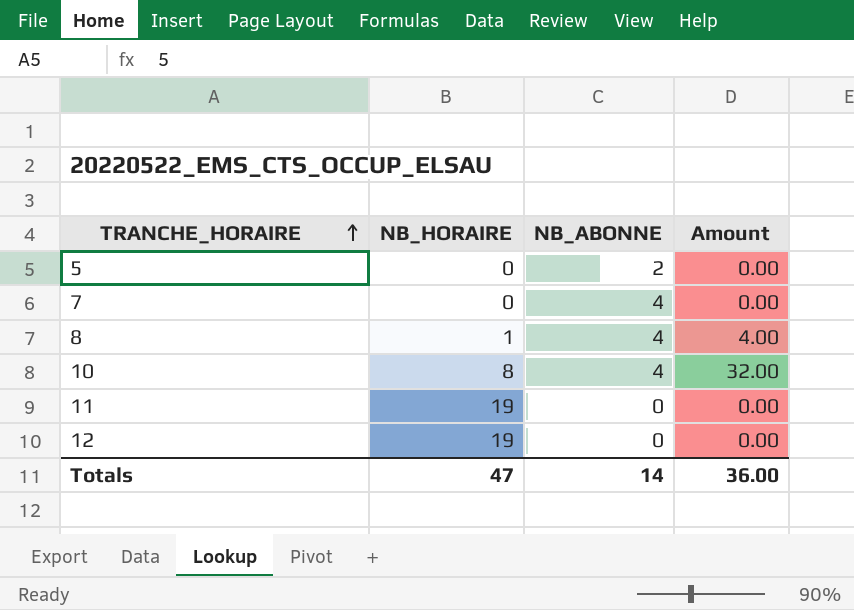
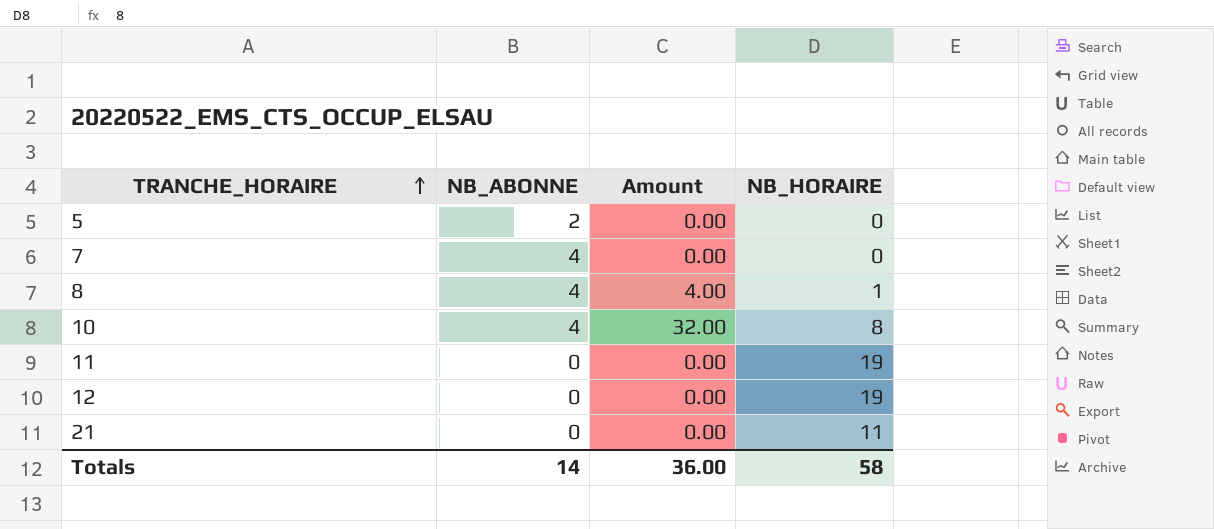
column NB_HORAIRE | position: 2 -> 4
row 21: none -> 0 | 0.00 | 11
Totals | NB_HORAIRE: 47 -> 58

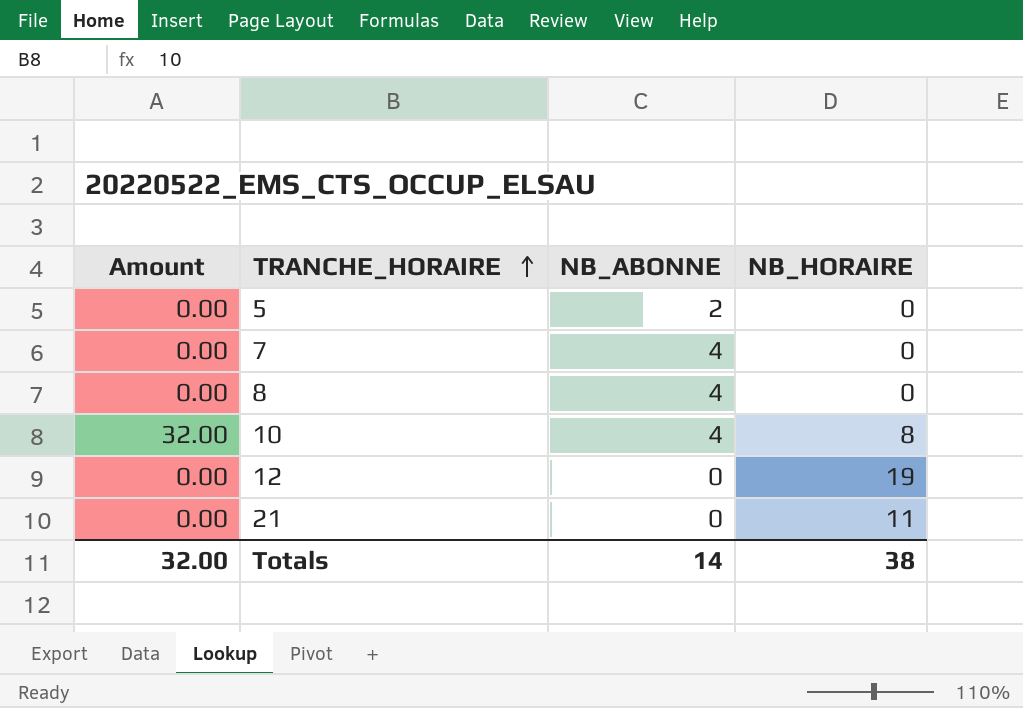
column Amount | position: 3 -> 1
row 11: 0 | 0.00 | 19 -> none
8 | Amount: 4.00 -> 0.00
8 | NB_HORAIRE: 1 -> 0
Totals | Amount: 36.00 -> 32.00
Totals | NB_HORAIRE: 58 -> 38

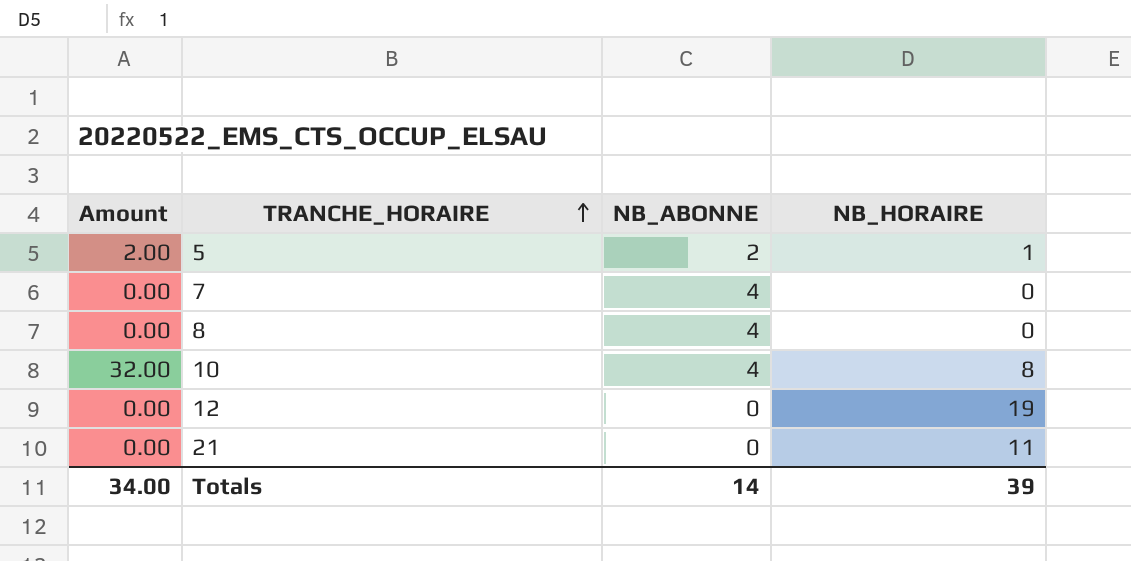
5 | Amount: 0.00 -> 2.00
5 | NB_HORAIRE: 0 -> 1
Totals | Amount: 32.00 -> 34.00
Totals | NB_HORAIRE: 38 -> 39

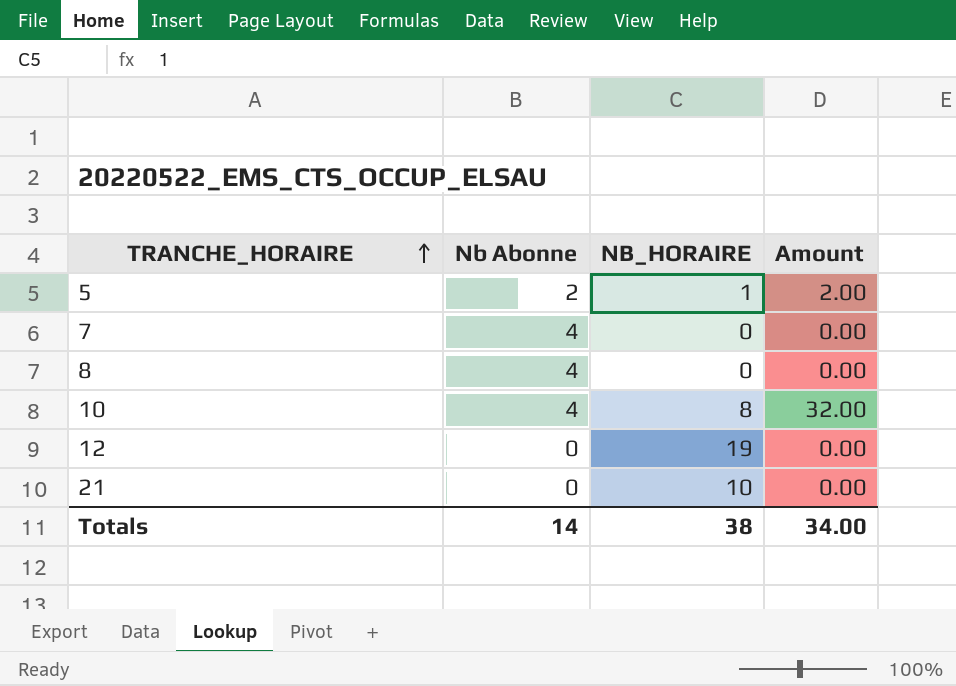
column name: NB_ABONNE -> Nb Abonne
column Amount | position: 1 -> 4
21 | NB_HORAIRE: 11 -> 10
Totals | NB_HORAIRE: 39 -> 38

